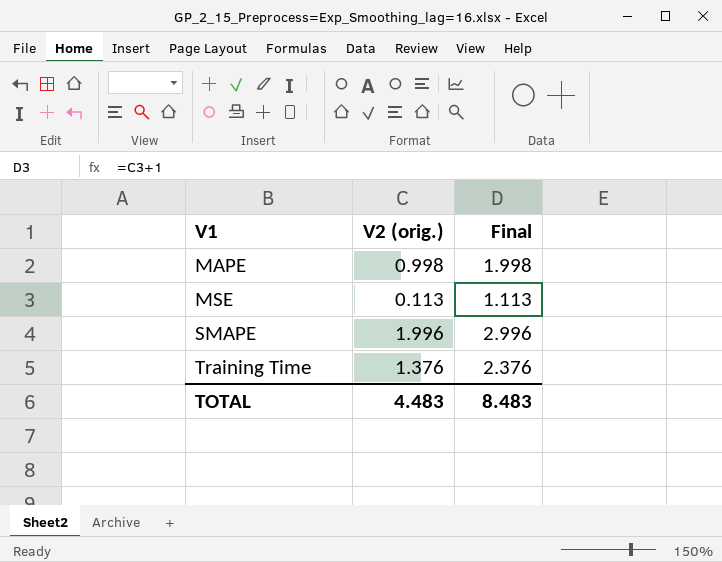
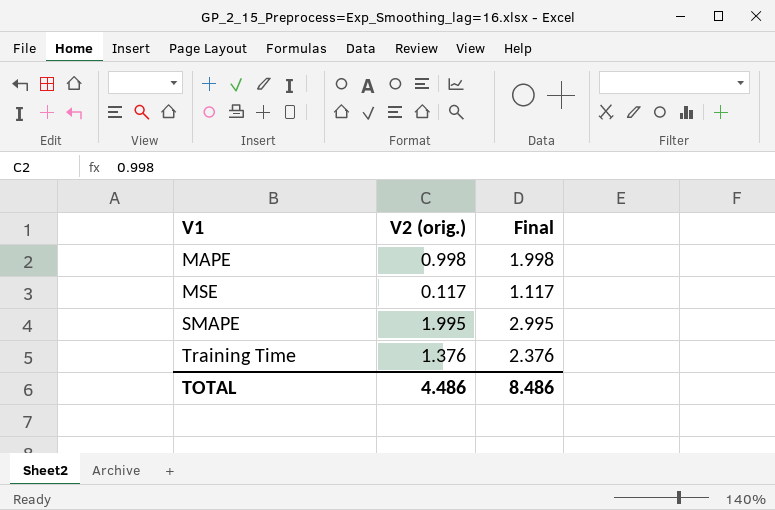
MSE | V2 (orig.): 0.113 -> 0.117
MSE | Final: 1.113 -> 1.117
SMAPE | V2 (orig.): 1.996 -> 1.995
SMAPE | Final: 2.996 -> 2.995
TOTAL | V2 (orig.): 4.483 -> 4.486
TOTAL | Final: 8.483 -> 8.486

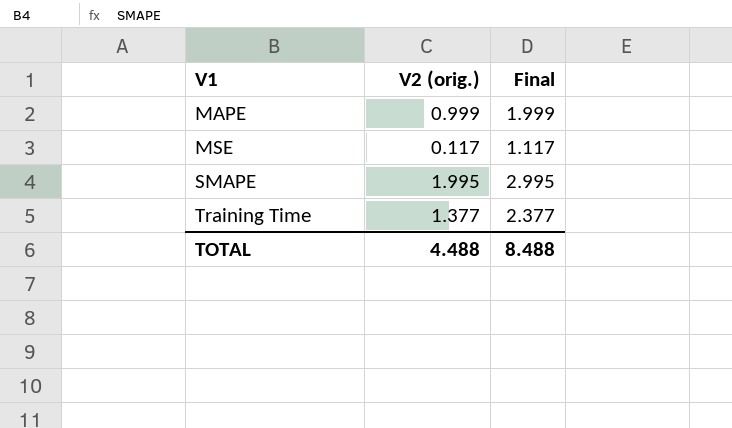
MAPE | V2 (orig.): 0.998 -> 0.999
MAPE | Final: 1.998 -> 1.999
Training Time | V2 (orig.): 1.376 -> 1.377
Training Time | Final: 2.376 -> 2.377
TOTAL | V2 (orig.): 4.486 -> 4.488
TOTAL | Final: 8.486 -> 8.488

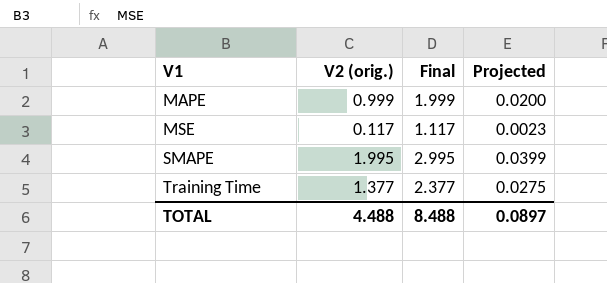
column Projected | formula: none -> [V2 (orig.)] * 0.02

